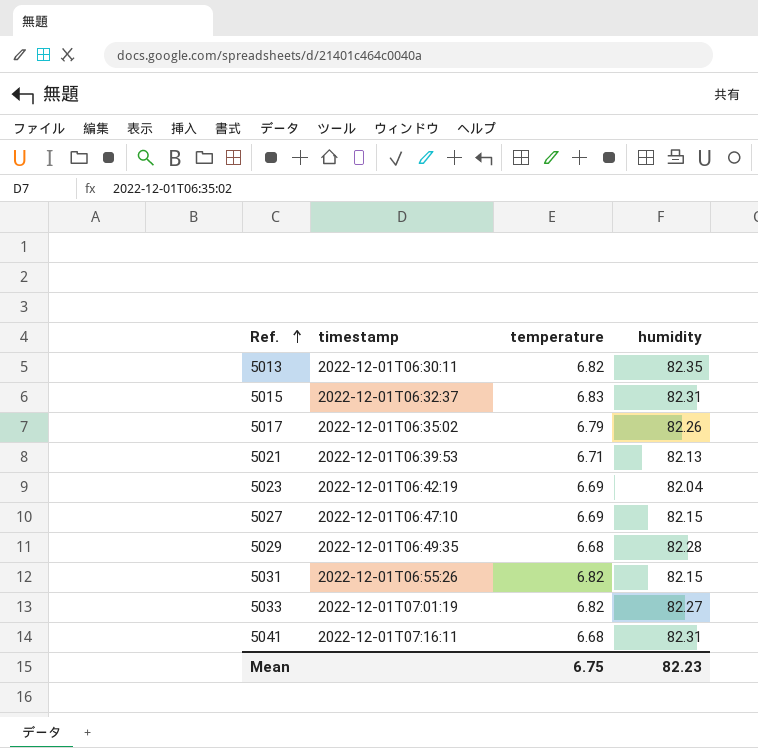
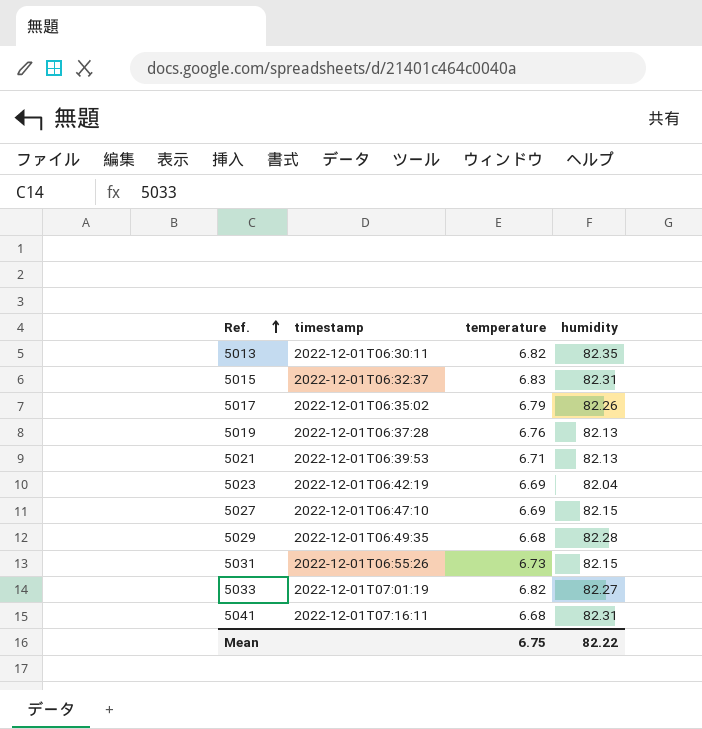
row 5019: none -> 2022-12-01T06:37:28 | 6.76 | 82.13
5031 | temperature: 6.82 -> 6.73
Mean | humidity: 82.23 -> 82.22

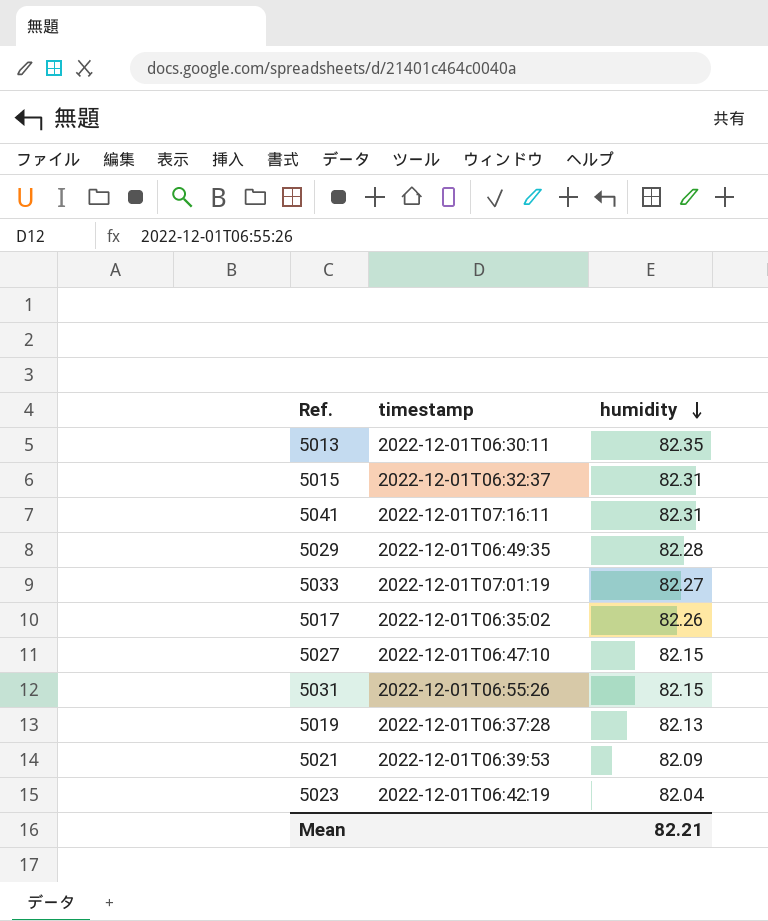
row order: Ref. ascending -> humidity descending
column temperature | position: 3 -> none
5021 | humidity: 82.13 -> 82.09
Mean | humidity: 82.22 -> 82.21

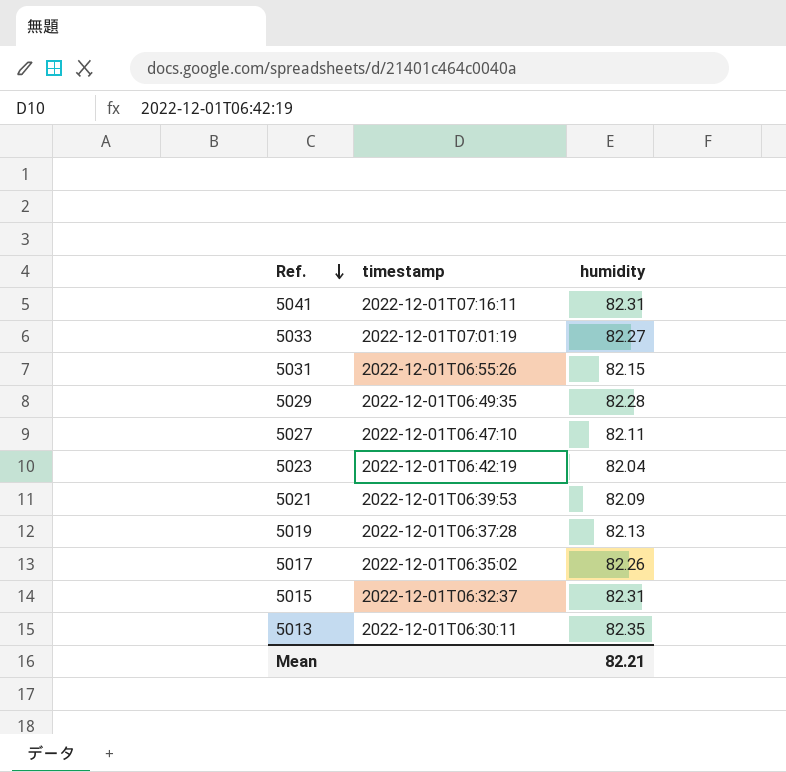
row order: humidity descending -> Ref. descending
5027 | humidity: 82.15 -> 82.11

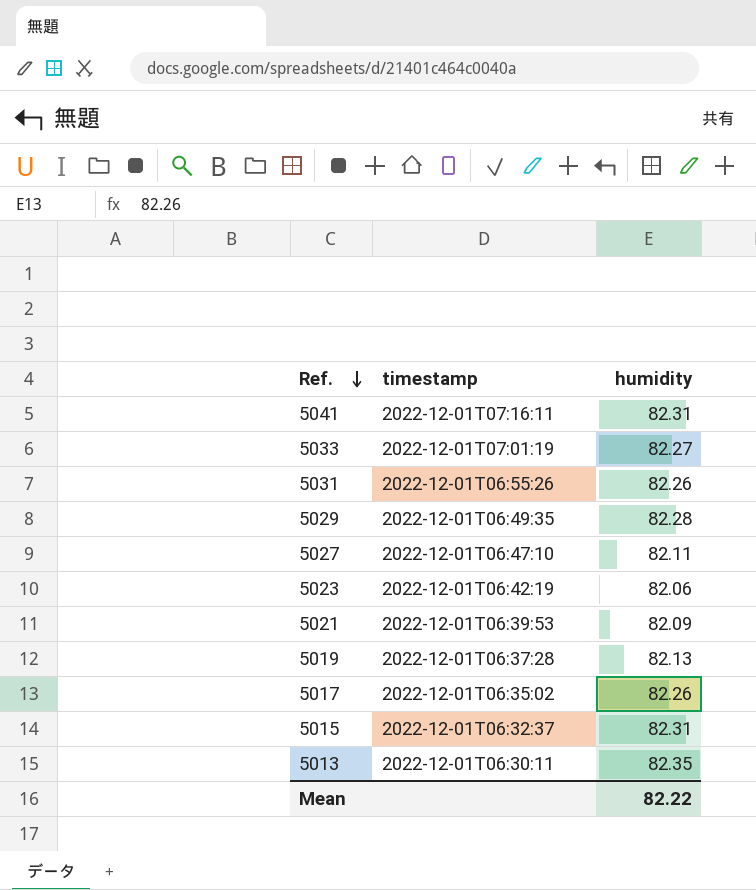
5031 | humidity: 82.15 -> 82.26
5023 | humidity: 82.04 -> 82.06
Mean | humidity: 82.21 -> 82.22

